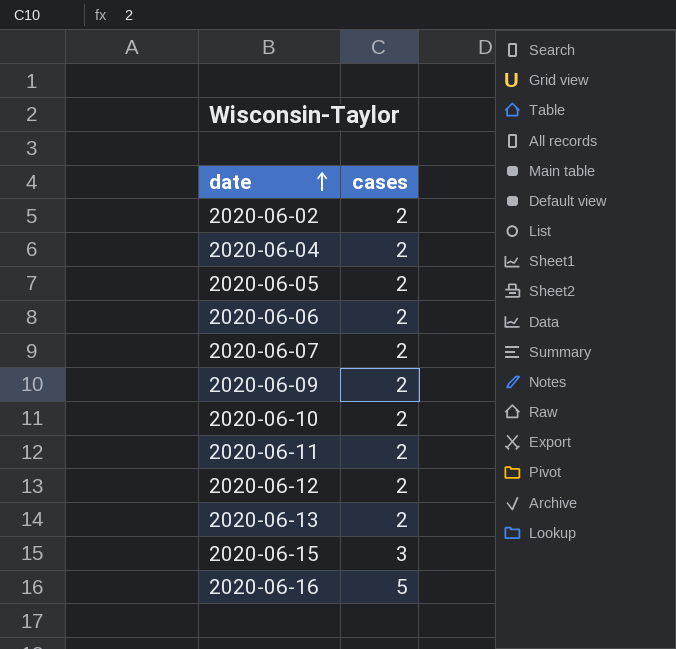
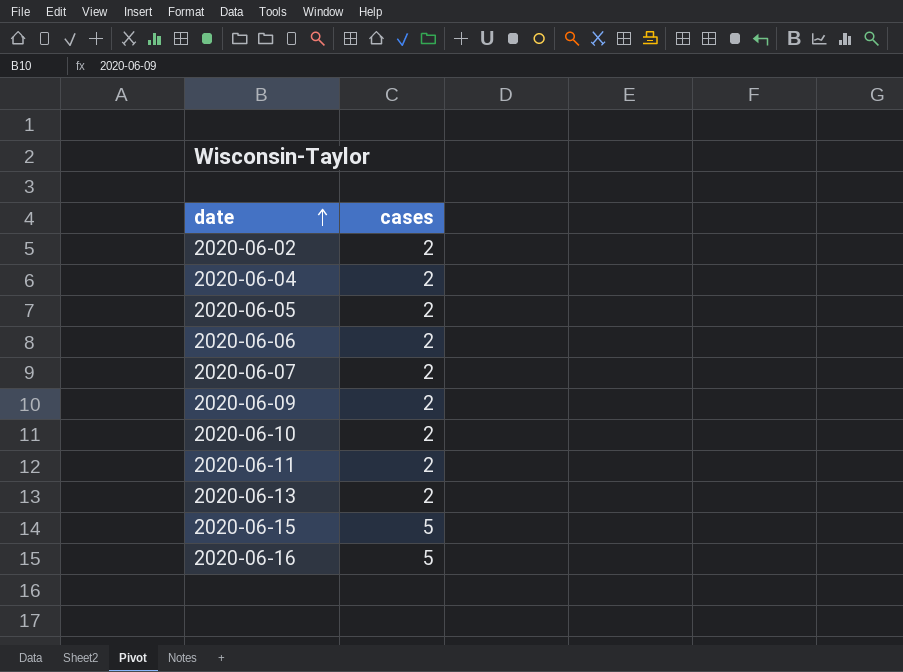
row 2020-06-12: 2 -> none
2020-06-15 | cases: 3 -> 5

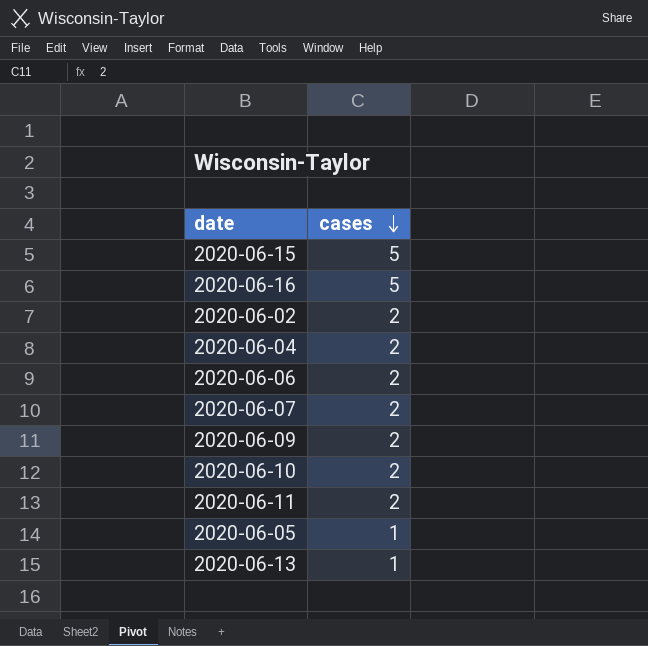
row order: date ascending -> cases descending
2020-06-05 | cases: 2 -> 1
2020-06-13 | cases: 2 -> 1

